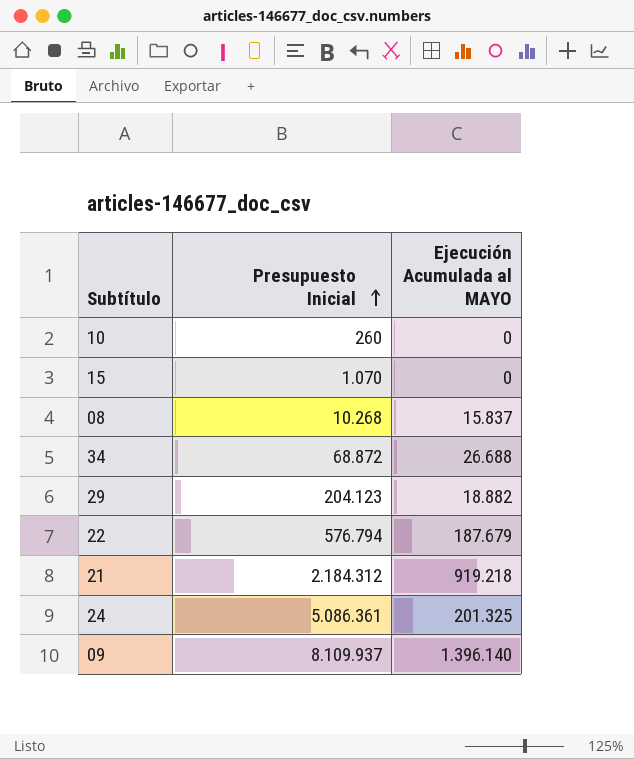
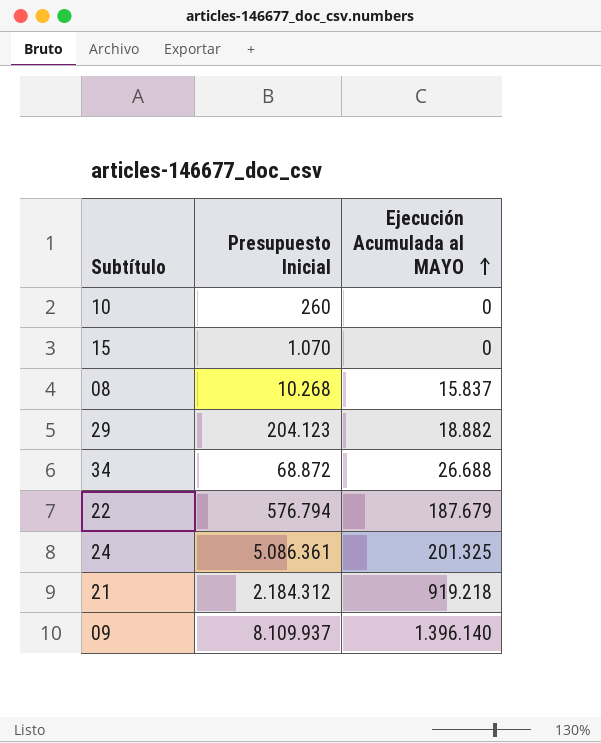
row order: Presupuesto Inicial ascending -> Ejecución Acumulada al MAYO ascending

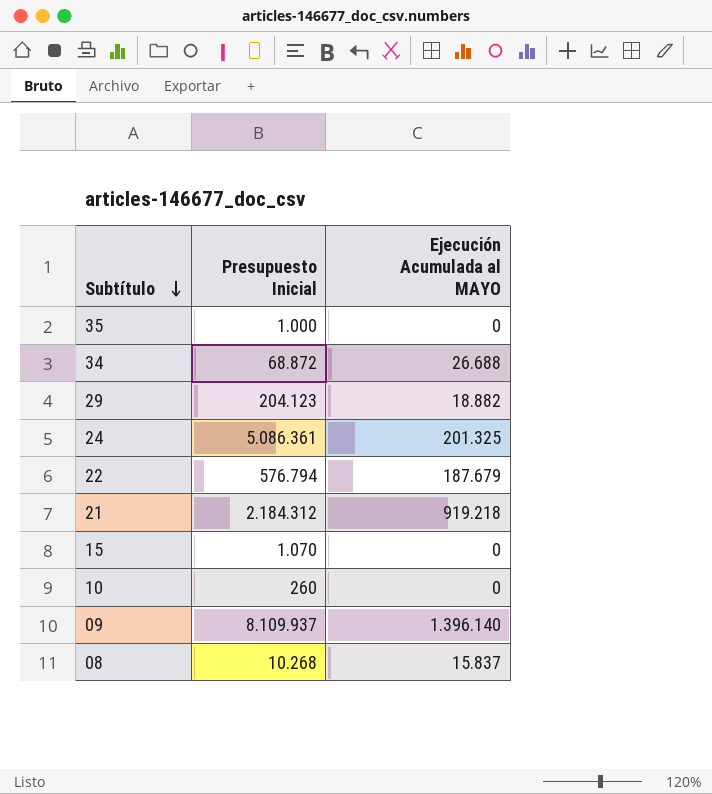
row order: Ejecución Acumulada al MAYO ascending -> Subtítulo descending
row 35: none -> 1.000 | 0

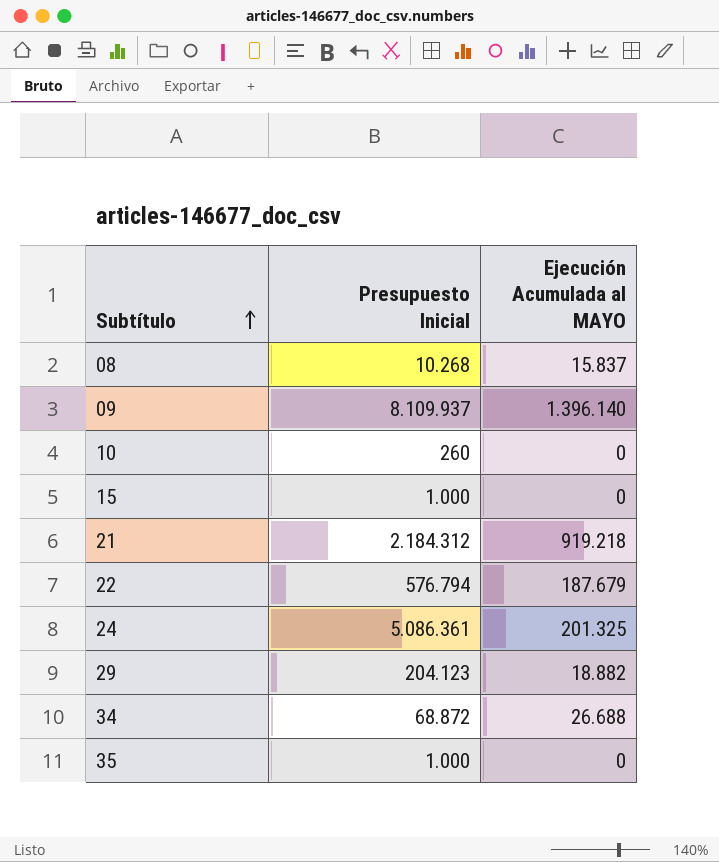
row order: Subtítulo descending -> Subtítulo ascending
15 | Presupuesto Inicial: 1.070 -> 1.000

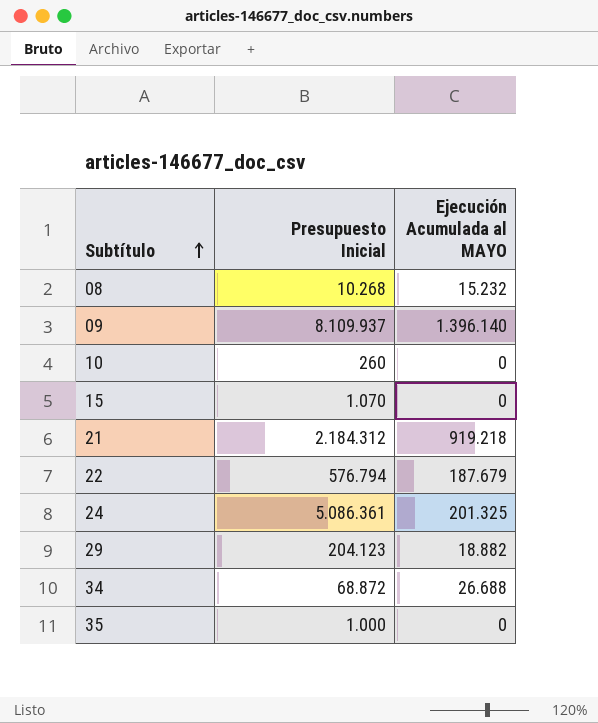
08 | Ejecución Acumulada al MAYO: 15.837 -> 15.232
15 | Presupuesto Inicial: 1.000 -> 1.070

